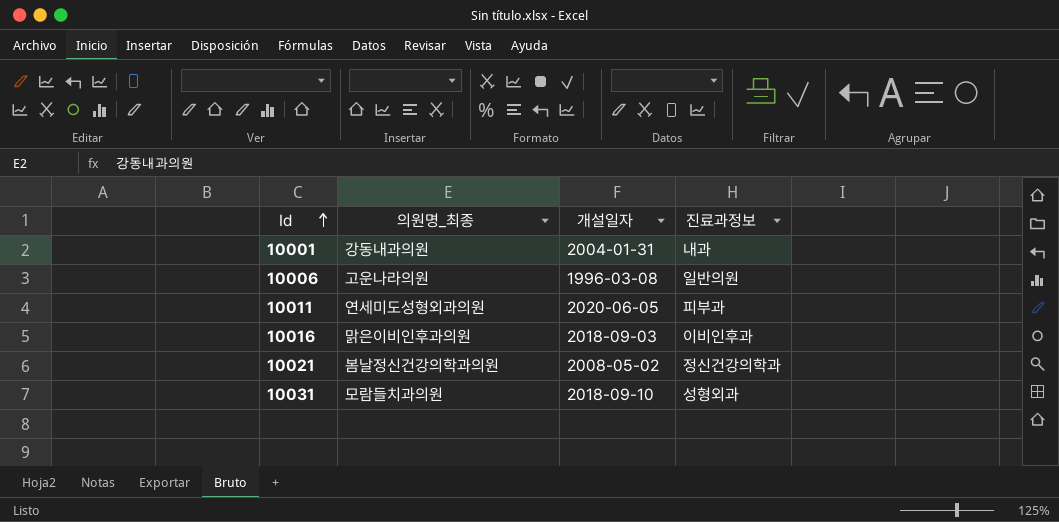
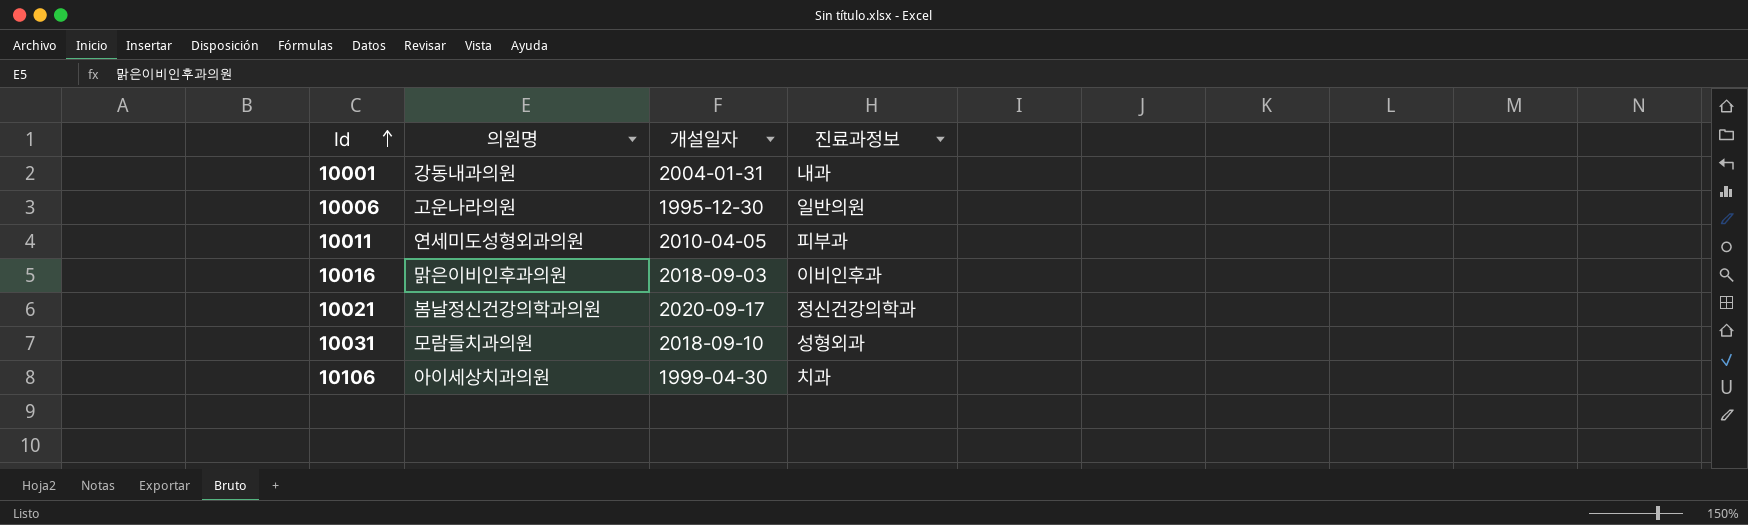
column name: 의원명_최종 -> 의원명
10006 | 개설일자: 1996-03-08 -> 1995-12-30
10011 | 개설일자: 2020-06-05 -> 2010-04-05
10021 | 개설일자: 2008-05-02 -> 2020-09-17
row 10106: none -> 아이세상치과의원 | 1999-04-30 | 치과

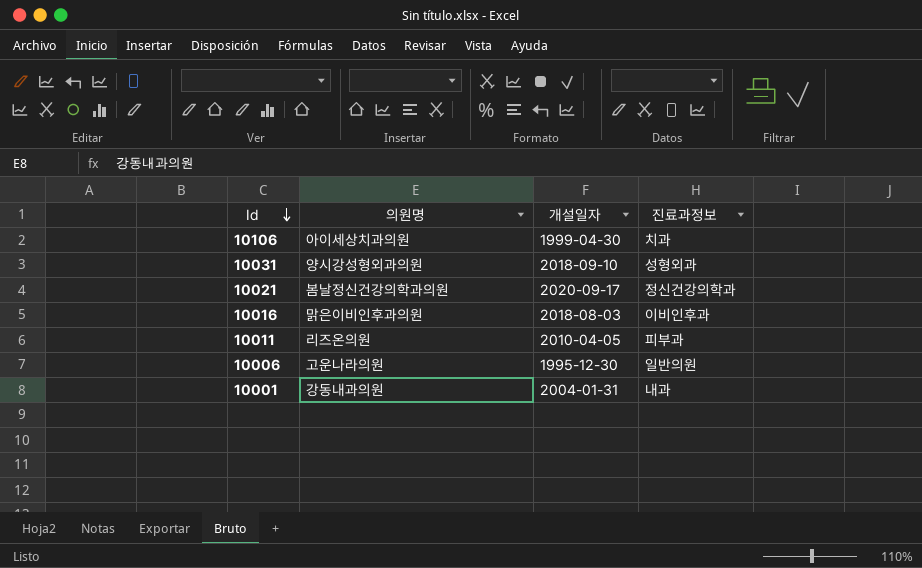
row order: Id ascending -> Id descending
10031 | 의원명: 모람들치과의원 -> 양시강성형외과의원
10016 | 개설일자: 2018-09-03 -> 2018-08-03
10011 | 의원명: 연세미도성형외과의원 -> 리즈온의원

